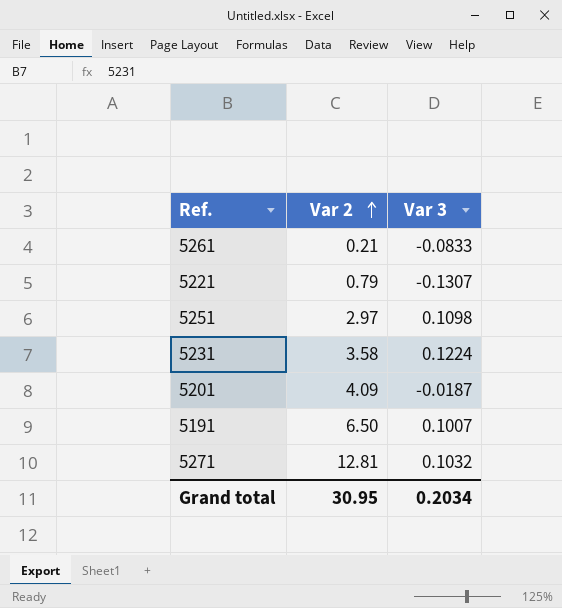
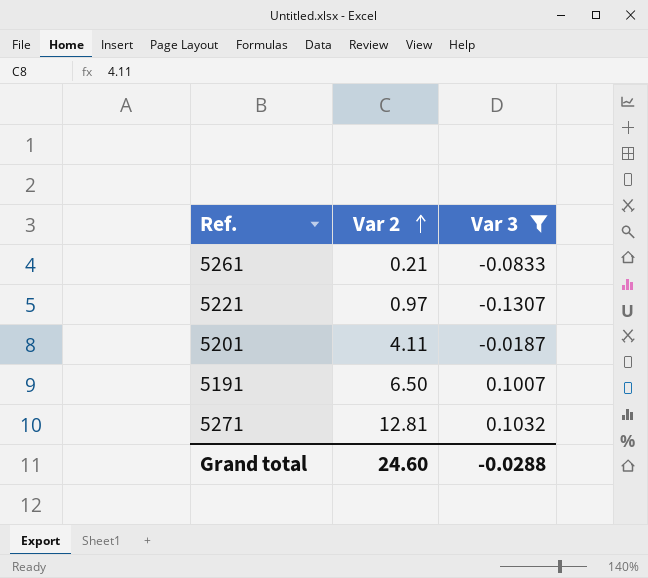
filter: none -> Var 3 <= 0.1032
5221 | Var 2: 0.79 -> 0.97
5201 | Var 2: 4.09 -> 4.11
Grand total | Var 2: 30.95 -> 24.60
Grand total | Var 3: 0.2034 -> -0.0288

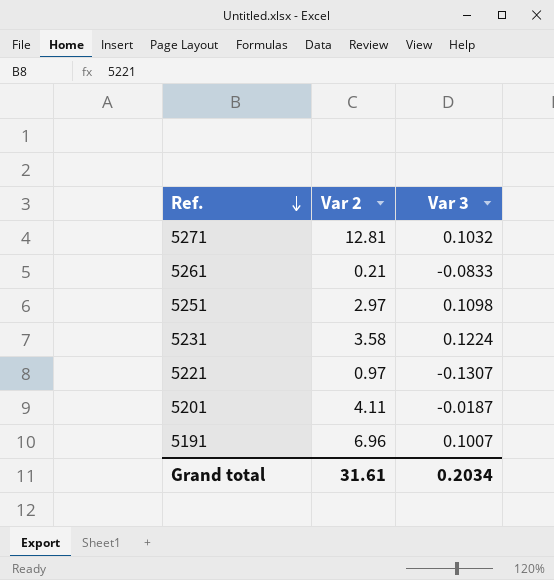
filter: Var 3 <= 0.1032 -> none
row order: Var 2 ascending -> Ref. descending
5191 | Var 2: 6.50 -> 6.96
Grand total | Var 2: 24.60 -> 31.61
Grand total | Var 3: -0.0288 -> 0.2034

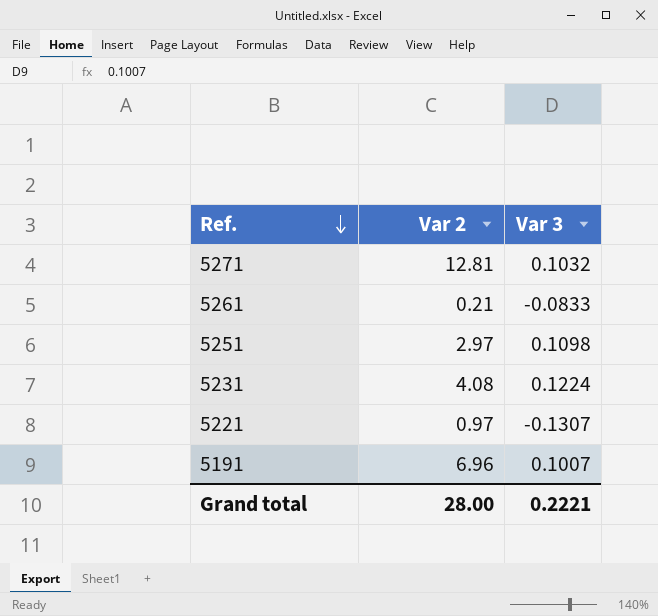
row 5201: 4.11 | -0.0187 -> none
5231 | Var 2: 3.58 -> 4.08
Grand total | Var 2: 31.61 -> 28.00
Grand total | Var 3: 0.2034 -> 0.2221

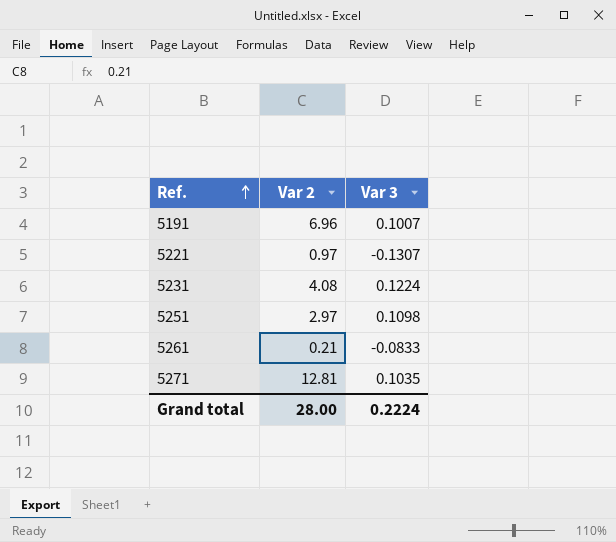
row order: Ref. descending -> Ref. ascending
5271 | Var 3: 0.1032 -> 0.1035
Grand total | Var 3: 0.2221 -> 0.2224

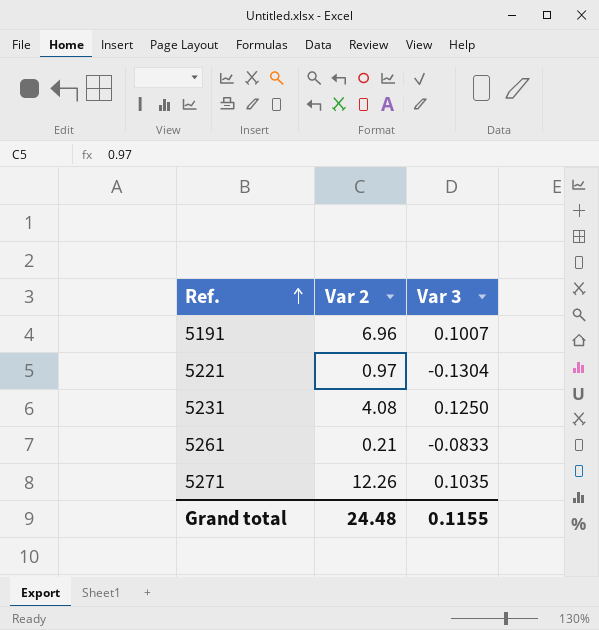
row 5251: 2.97 | 0.1098 -> none
5221 | Var 3: -0.1307 -> -0.1304
5231 | Var 3: 0.1224 -> 0.1250
5271 | Var 2: 12.81 -> 12.26
Grand total | Var 2: 28.00 -> 24.48
Grand total | Var 3: 0.2224 -> 0.1155

